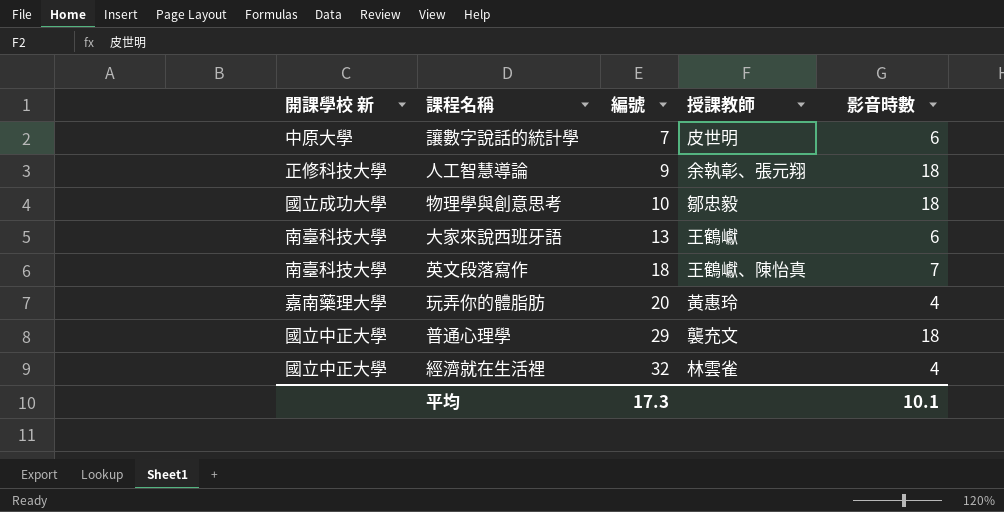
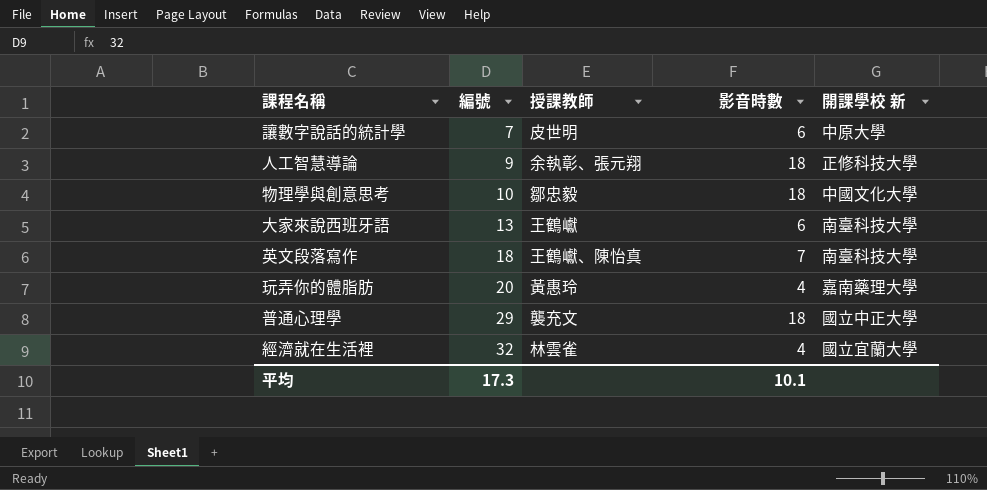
column 開課學校 新 | position: 1 -> 5
物理學與創意思考 | 開課學校 新: 國立成功大學 -> 中國文化大學
經濟就在生活裡 | 開課學校 新: 國立中正大學 -> 國立宜蘭大學

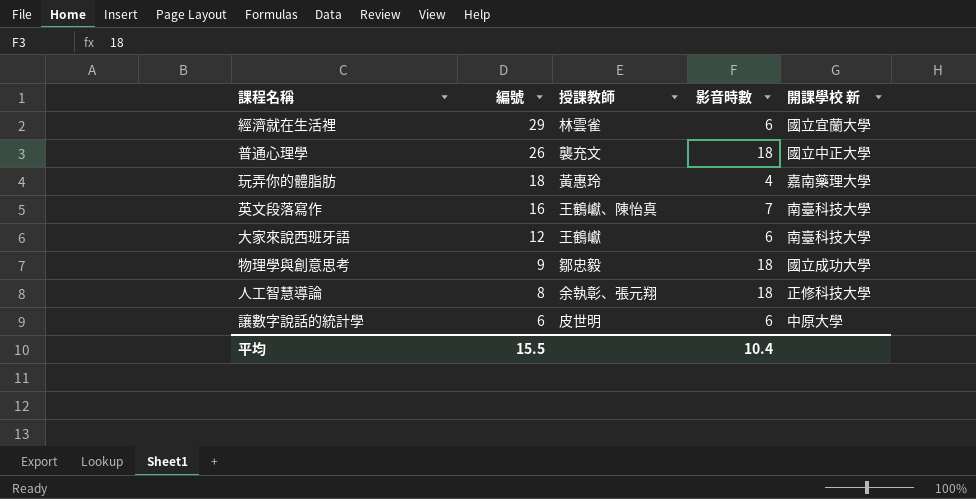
row order: 編號 ascending -> 編號 descending
經濟就在生活裡 | 編號: 32 -> 29
經濟就在生活裡 | 影音時數: 4 -> 6
普通心理學 | 編號: 29 -> 26
玩弄你的體脂肪 | 編號: 20 -> 18
英文段落寫作 | 編號: 18 -> 16
大家來說西班牙語 | 編號: 13 -> 12
物理學與創意思考 | 編號: 10 -> 9
物理學與創意思考 | 開課學校 新: 中國文化大學 -> 國立成功大學
人工智慧導論 | 編號: 9 -> 8
讓數字說話的統計學 | 編號: 7 -> 6
平均 | 編號: 17.3 -> 15.5
平均 | 影音時數: 10.1 -> 10.4

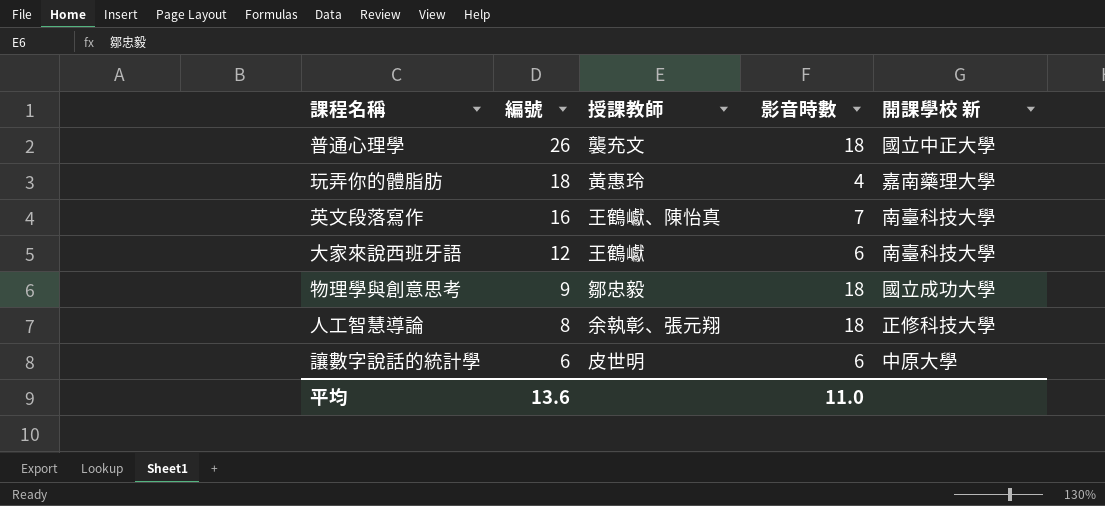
row 經濟就在生活裡: 29 | 林雲雀 | 6 | 國立宜蘭大學 -> none
平均 | 編號: 15.5 -> 13.6
平均 | 影音時數: 10.4 -> 11.0

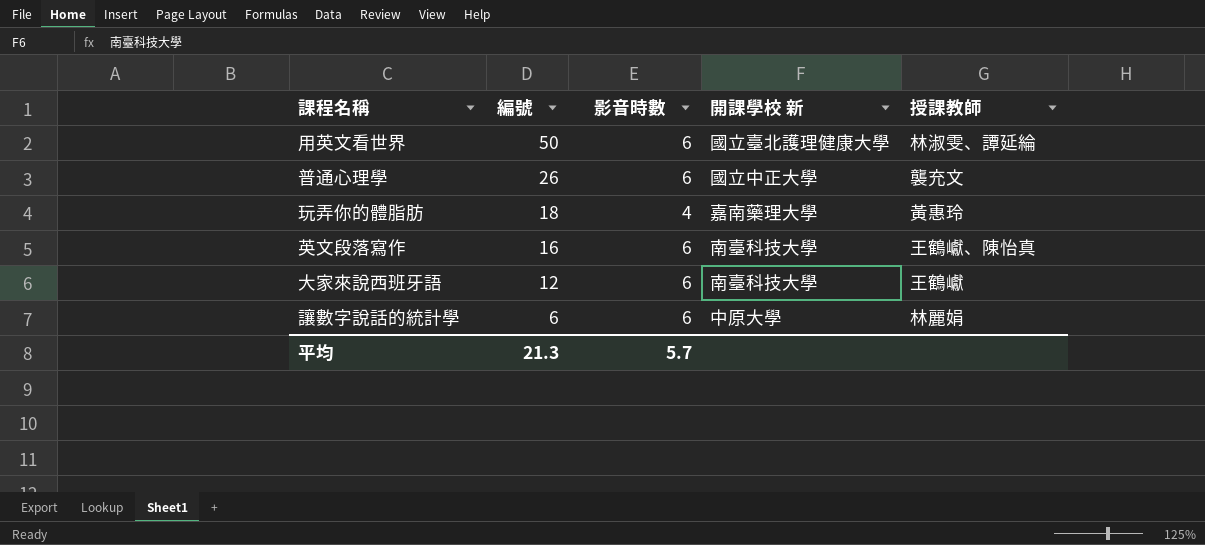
column 授課教師 | position: 3 -> 5
row 物理學與創意思考: 9 | 鄒忠毅 | 18 | 國立成功大學 -> none
row 人工智慧導論: 8 | 余執彰、張元翔 | 18 | 正修科技大學 -> none
row 用英文看世界: none -> 50 | 6 | 國立臺北護理健康大學 | 林淑雯、譚延綸
普通心理學 | 影音時數: 18 -> 6
英文段落寫作 | 影音時數: 7 -> 6
讓數字說話的統計學 | 授課教師: 皮世明 -> 林麗娟
平均 | 編號: 13.6 -> 21.3
平均 | 影音時數: 11.0 -> 5.7

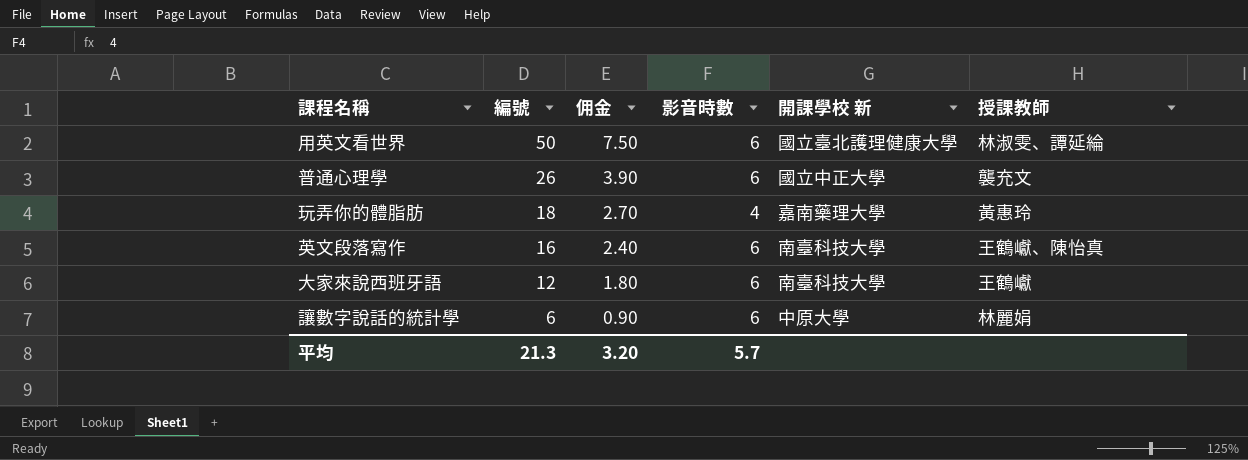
column 佣金 | formula: none -> [編號] * 0.15

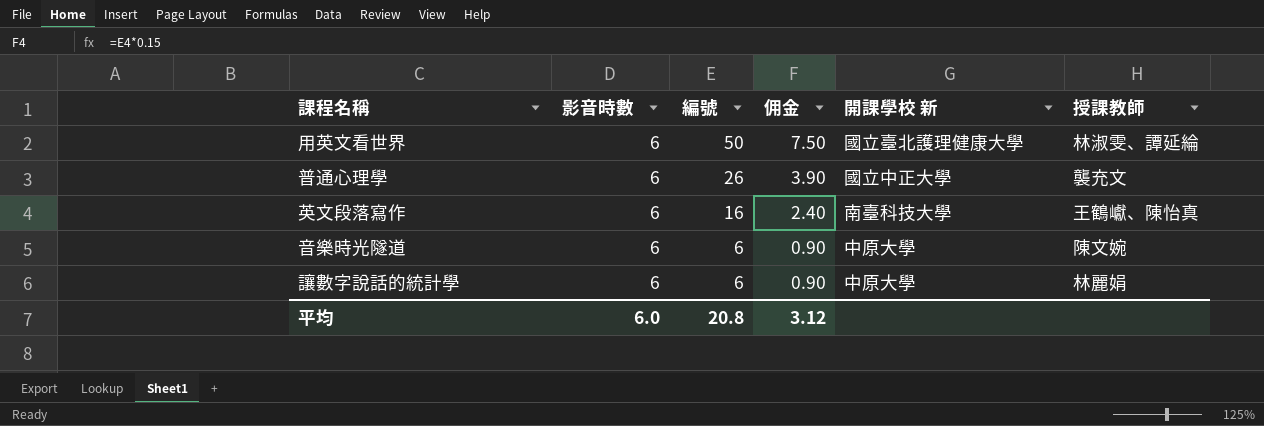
column 影音時數 | position: 4 -> 2
row 玩弄你的體脂肪: 18 | 2.70 | 4 | 嘉南藥理大學 | 黃惠玲 -> none
row 大家來說西班牙語: 12 | 1.80 | 6 | 南臺科技大學 | 王鶴巘 -> none
row 音樂時光隧道: none -> 6 | 6 | 0.90 | 中原大學 | 陳文婉
平均 | 影音時數: 5.7 -> 6.0
平均 | 編號: 21.3 -> 20.8
平均 | 佣金: 3.20 -> 3.12

